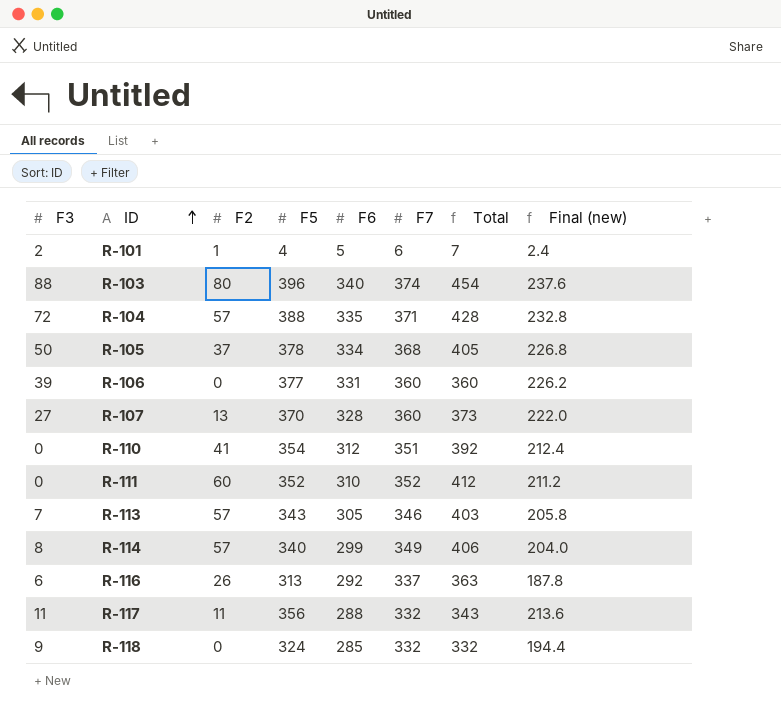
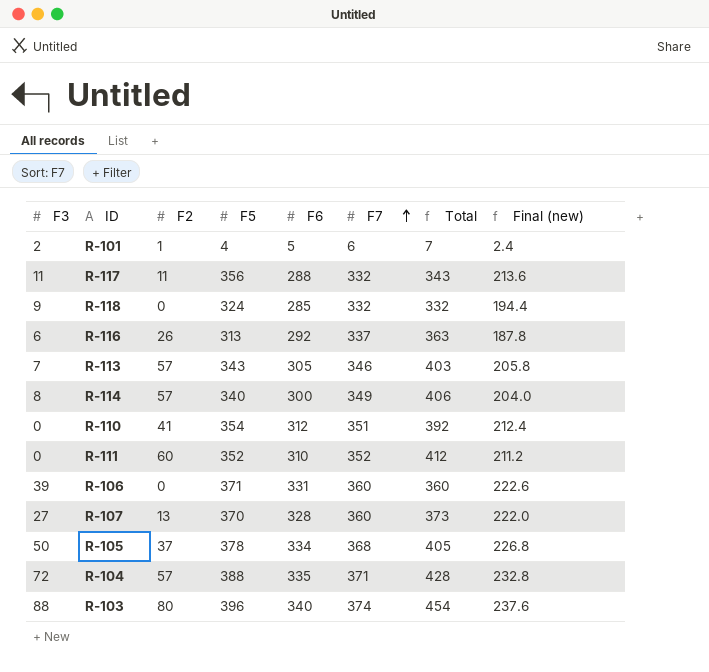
row order: ID ascending -> F7 ascending
R-114 | F6: 299 -> 300
R-106 | F5: 377 -> 371
R-106 | Final (new): 226.2 -> 222.6

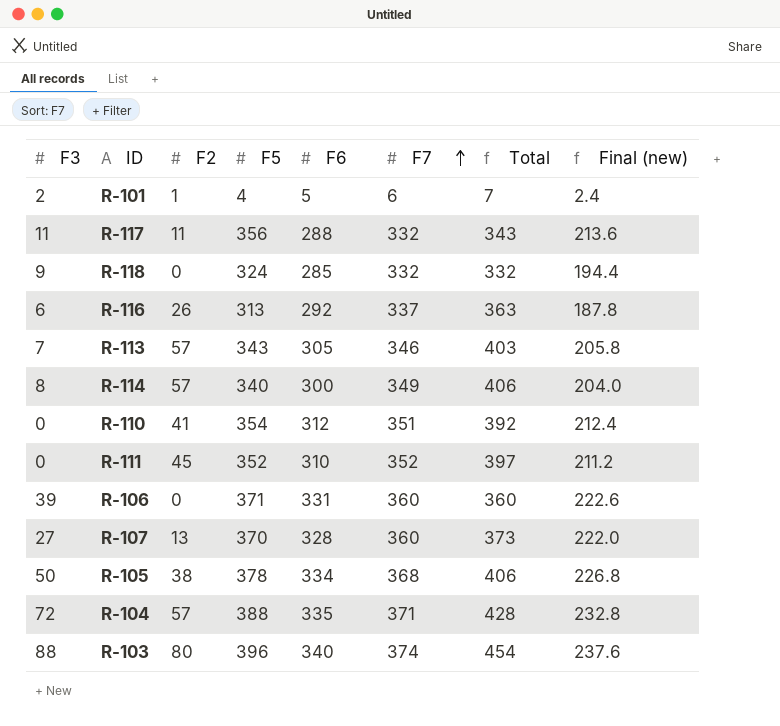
R-111 | F2: 60 -> 45
R-111 | Total: 412 -> 397
R-105 | F2: 37 -> 38
R-105 | Total: 405 -> 406

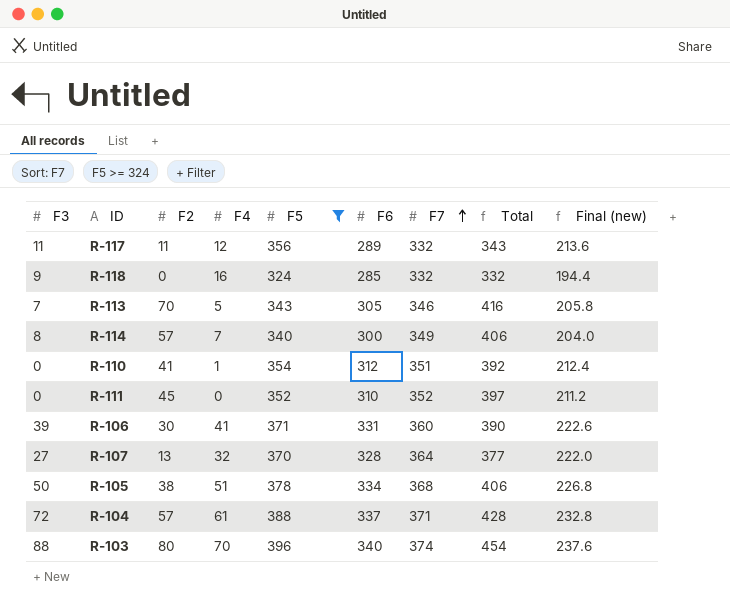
filter: none -> F5 >= 324
column F4 | position: none -> 4
R-117 | F6: 288 -> 289
R-113 | F2: 57 -> 70
R-113 | Total: 403 -> 416
R-106 | F2: 0 -> 30
R-106 | Total: 360 -> 390
R-107 | F7: 360 -> 364
R-107 | Total: 373 -> 377
R-104 | F6: 335 -> 337

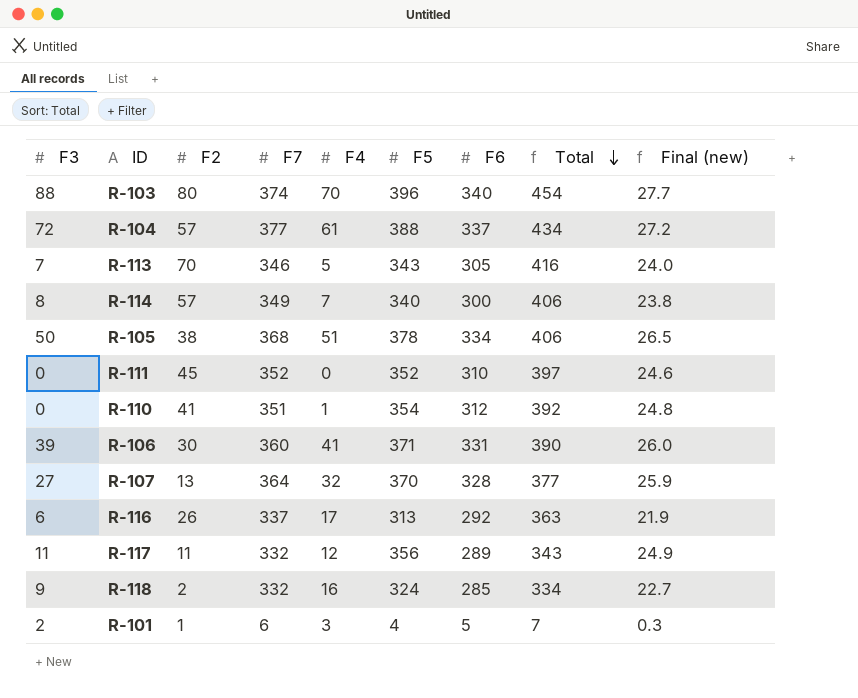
filter: F5 >= 324 -> none
row order: F7 ascending -> Total descending
column F7 | position: 7 -> 4
column Final (new) | formula: [F5] * 0.6 -> [F5] * 0.07
R-104 | F7: 371 -> 377
R-104 | Total: 428 -> 434
R-118 | F2: 0 -> 2
R-118 | Total: 332 -> 334

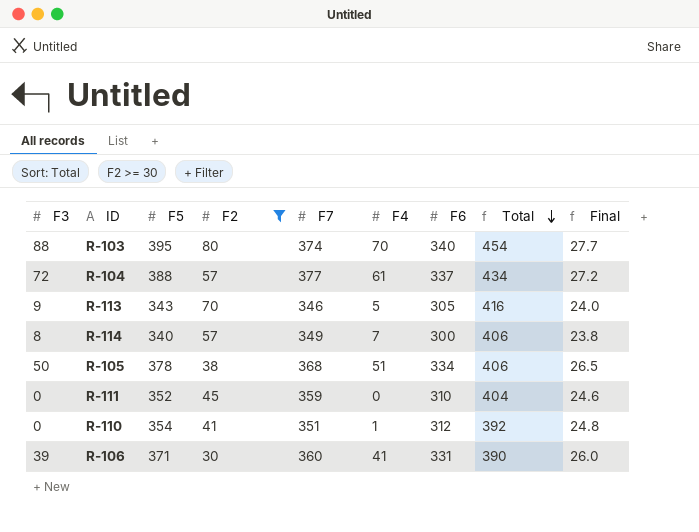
filter: none -> F2 >= 30
column F5 | position: 6 -> 3
column name: Final (new) -> Final
R-103 | F5: 396 -> 395
R-113 | F3: 7 -> 9
R-111 | F7: 352 -> 359
R-111 | Total: 397 -> 404

